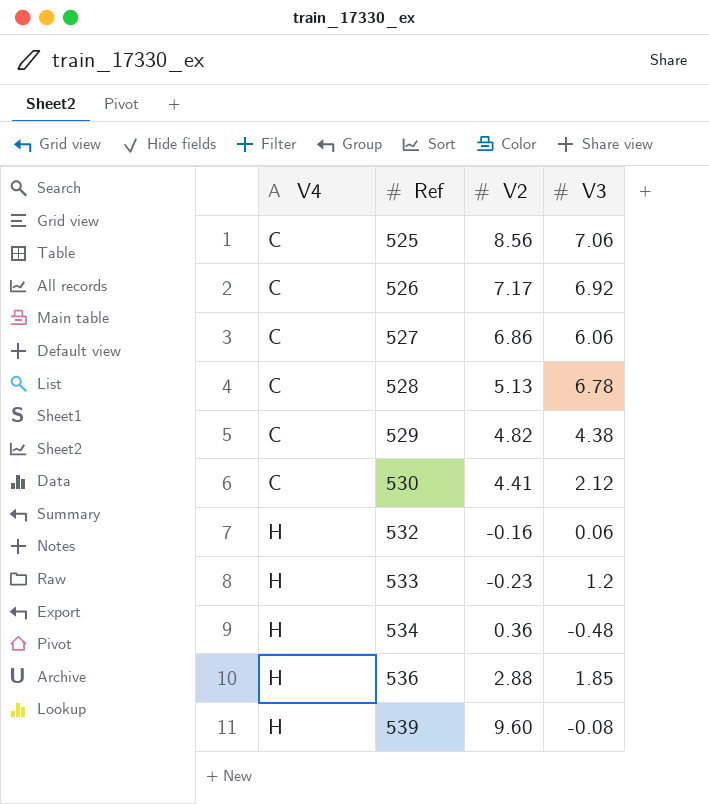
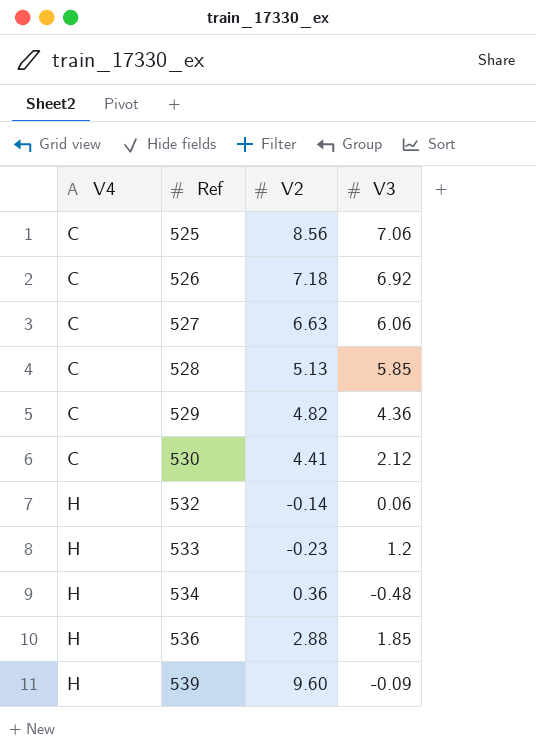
526 | V2: 7.17 -> 7.18
527 | V2: 6.86 -> 6.63
528 | V3: 6.78 -> 5.85
529 | V3: 4.38 -> 4.36
532 | V2: -0.16 -> -0.14
539 | V3: -0.08 -> -0.09

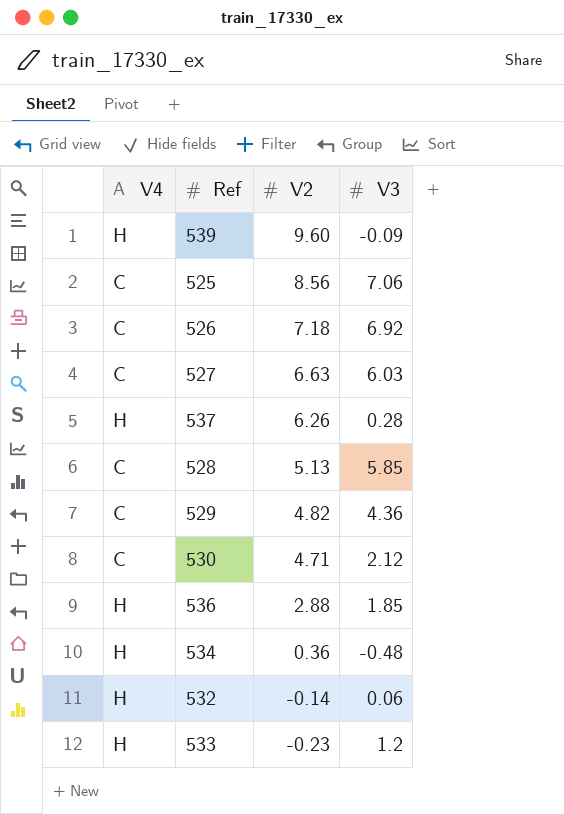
row order: V4 ascending -> V2 descending
527 | V3: 6.06 -> 6.03
row 537: none -> H | 6.26 | 0.28
530 | V2: 4.41 -> 4.71

